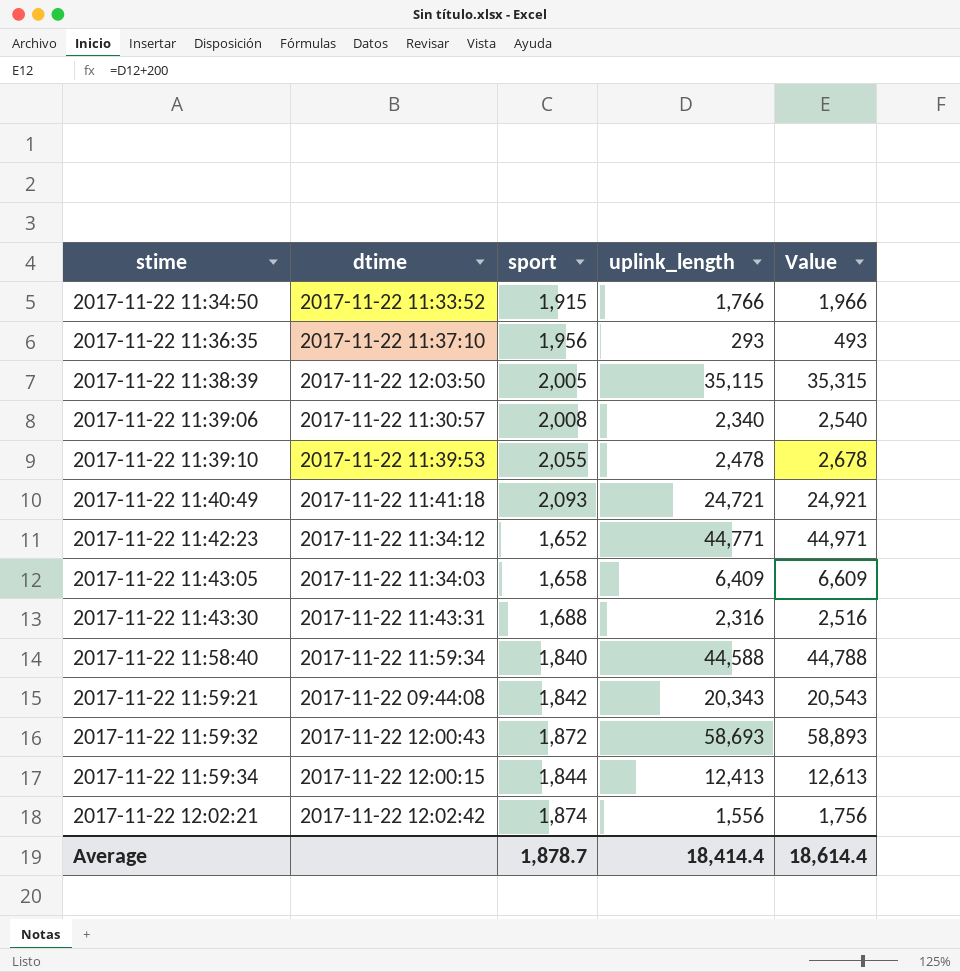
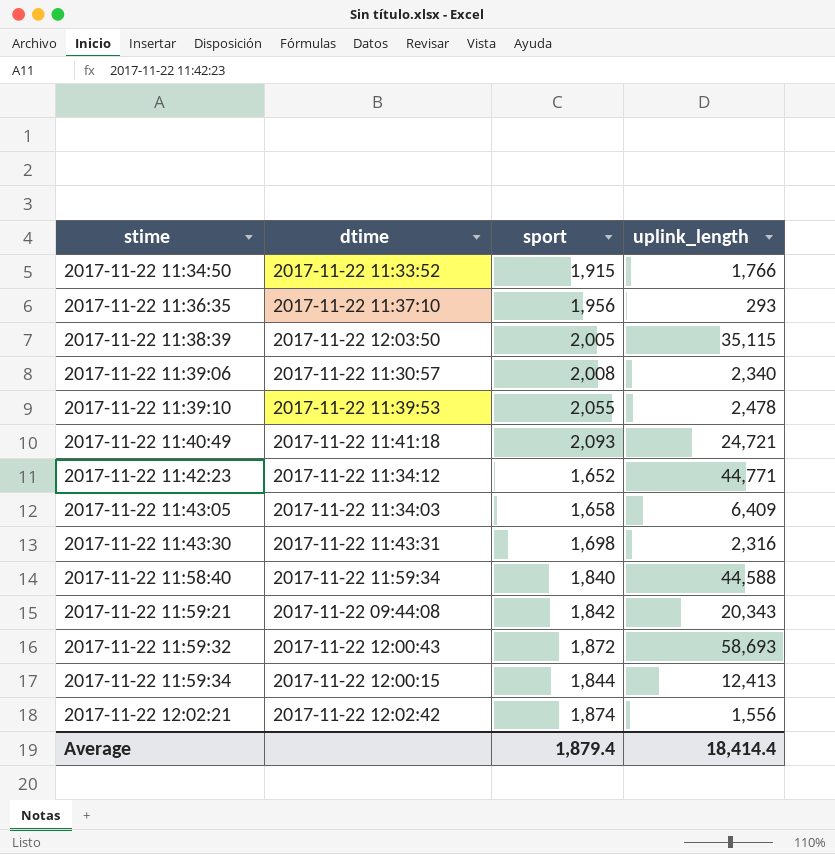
column Value | formula: [uplink_length] + 200 -> none
2017-11-22 11:43:30 | sport: 1,688 -> 1,698
Average | sport: 1,878.7 -> 1,879.4

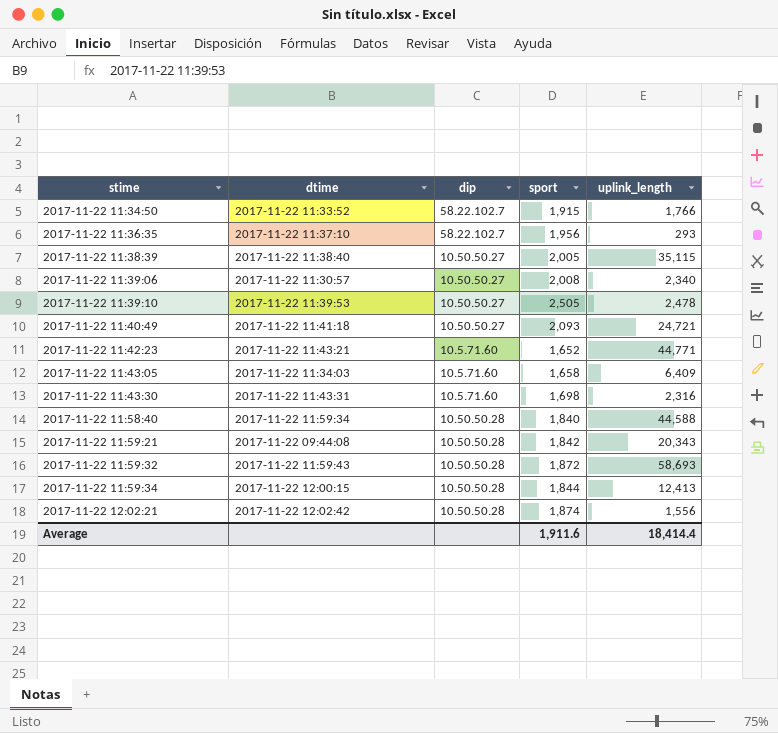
column dip | position: none -> 3
2017-11-22 11:38:39 | dtime: 2017-11-22 12:03:50 -> 2017-11-22 11:38:40
2017-11-22 11:39:10 | sport: 2,055 -> 2,505
2017-11-22 11:42:23 | dtime: 2017-11-22 11:34:12 -> 2017-11-22 11:43:21
2017-11-22 11:59:32 | dtime: 2017-11-22 12:00:43 -> 2017-11-22 11:59:43
Average | sport: 1,879.4 -> 1,911.6

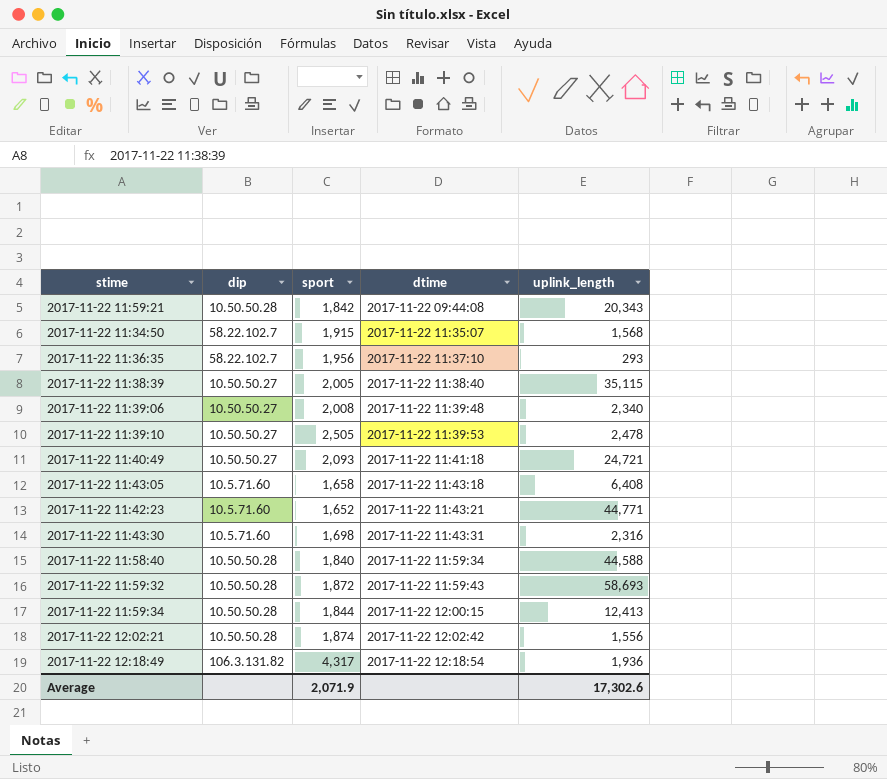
row order: stime ascending -> dtime ascending
column dtime | position: 2 -> 4
2017-11-22 11:34:50 | dtime: 2017-11-22 11:33:52 -> 2017-11-22 11:35:07
2017-11-22 11:34:50 | uplink_length: 1,766 -> 1,568
2017-11-22 11:39:06 | dtime: 2017-11-22 11:30:57 -> 2017-11-22 11:39:48
2017-11-22 11:43:05 | dtime: 2017-11-22 11:34:03 -> 2017-11-22 11:43:18
2017-11-22 11:43:05 | uplink_length: 6,409 -> 6,408
row 2017-11-22 12:18:49: none -> 106.3.131.82 | 4,317 | 2017-11-22 12:18:54 | 1,936
Average | sport: 1,911.6 -> 2,071.9
Average | uplink_length: 18,414.4 -> 17,302.6

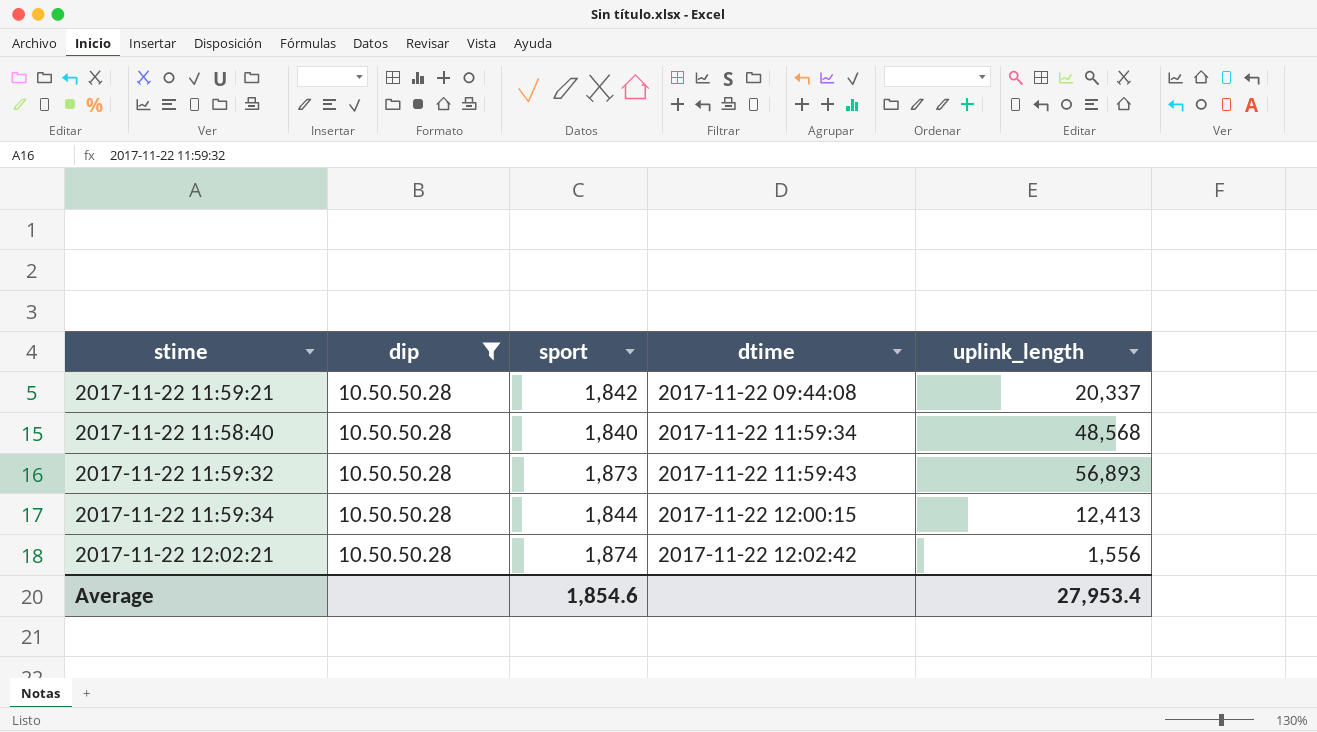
filter: none -> dip = 10.50.50.28
2017-11-22 11:59:21 | uplink_length: 20,343 -> 20,337
2017-11-22 11:58:40 | uplink_length: 44,588 -> 48,568
2017-11-22 11:59:32 | sport: 1,872 -> 1,873
2017-11-22 11:59:32 | uplink_length: 58,693 -> 56,893
Average | sport: 2,071.9 -> 1,854.6
Average | uplink_length: 17,302.6 -> 27,953.4

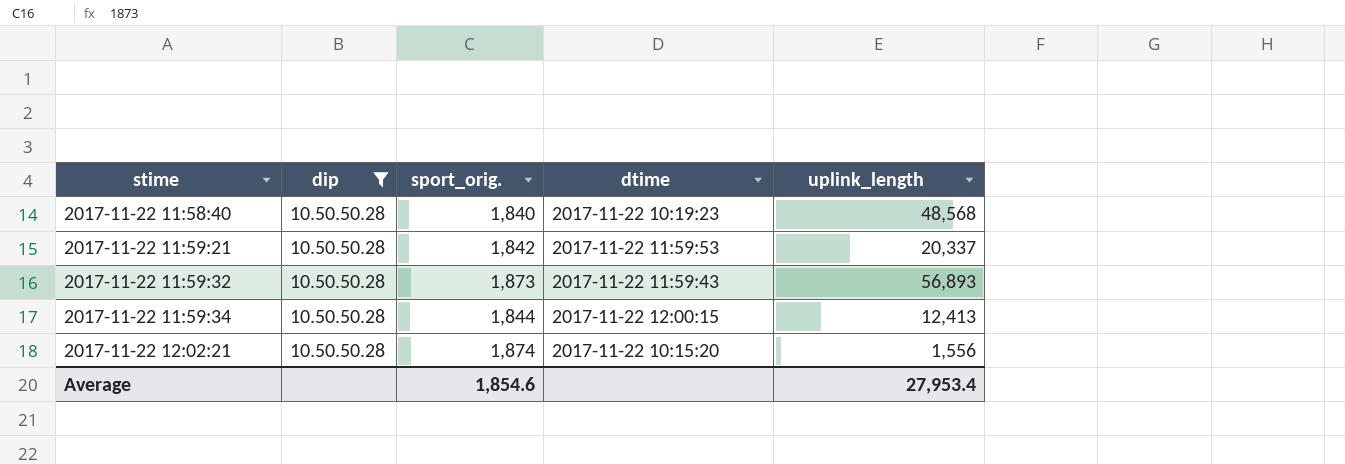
row order: dtime ascending -> stime ascending
column name: sport -> sport_orig.
2017-11-22 11:58:40 | dtime: 2017-11-22 11:59:34 -> 2017-11-22 10:19:23
2017-11-22 11:59:21 | dtime: 2017-11-22 09:44:08 -> 2017-11-22 11:59:53
2017-11-22 12:02:21 | dtime: 2017-11-22 12:02:42 -> 2017-11-22 10:15:20

